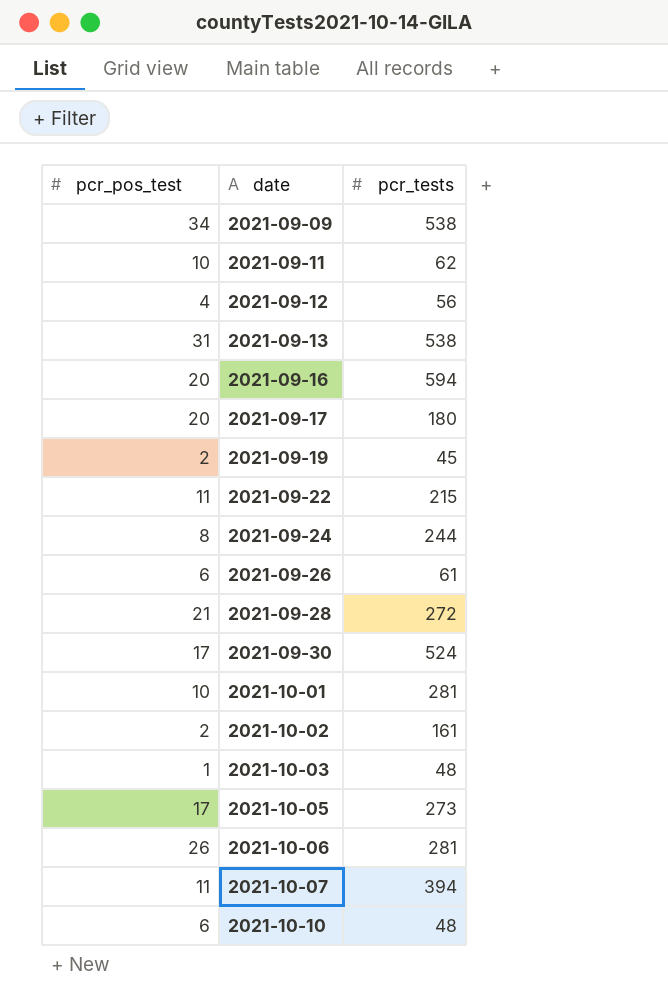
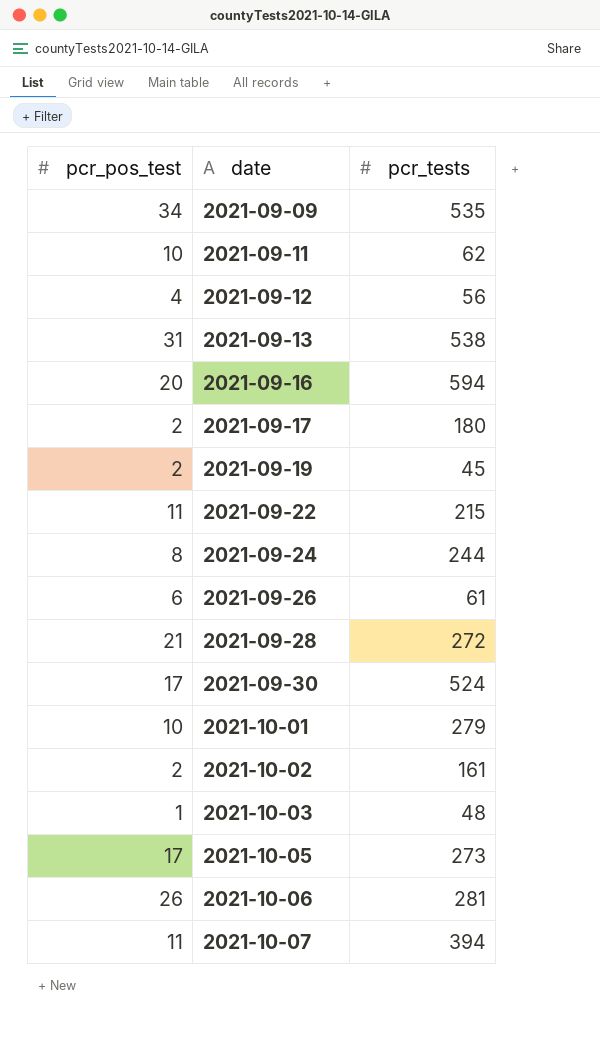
row 2021-10-10: 6 | 48 -> none
2021-09-09 | pcr_tests: 538 -> 535
2021-09-17 | pcr_pos_test: 20 -> 2
2021-10-01 | pcr_tests: 281 -> 279

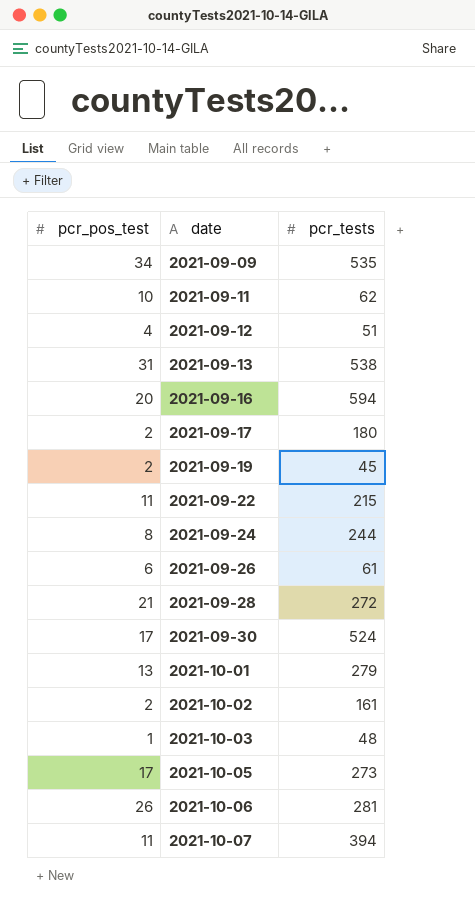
2021-09-12 | pcr_tests: 56 -> 51
2021-10-01 | pcr_pos_test: 10 -> 13

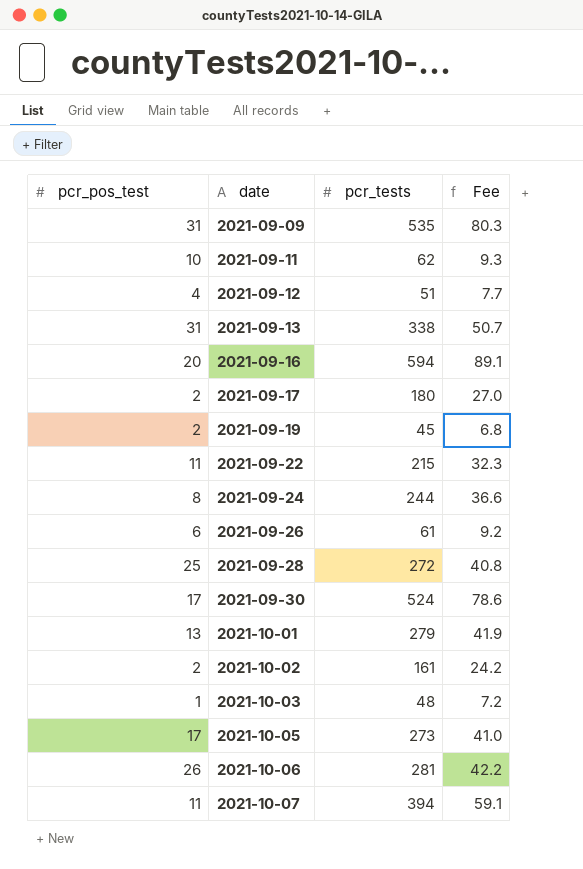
column Fee | formula: none -> [pcr_tests] * 0.15
2021-09-09 | pcr_pos_test: 34 -> 31
2021-09-13 | pcr_tests: 538 -> 338
2021-09-28 | pcr_pos_test: 21 -> 25

